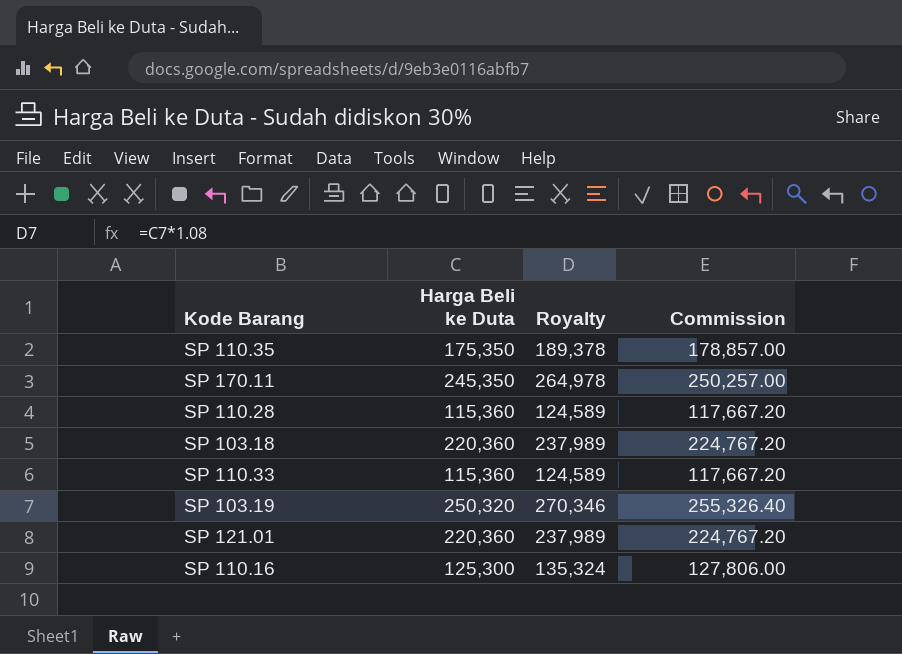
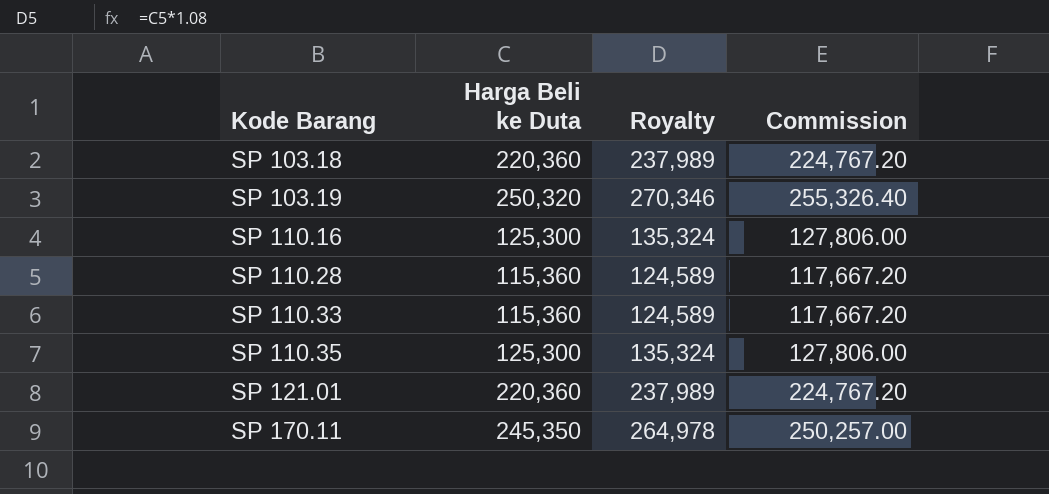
row order: none -> Kode Barang ascending
SP 110.35 | Harga Beli ke Duta: 175,350 -> 125,300
SP 110.35 | Royalty: 189,378 -> 135,324
SP 110.35 | Commission: 178,857.00 -> 127,806.00

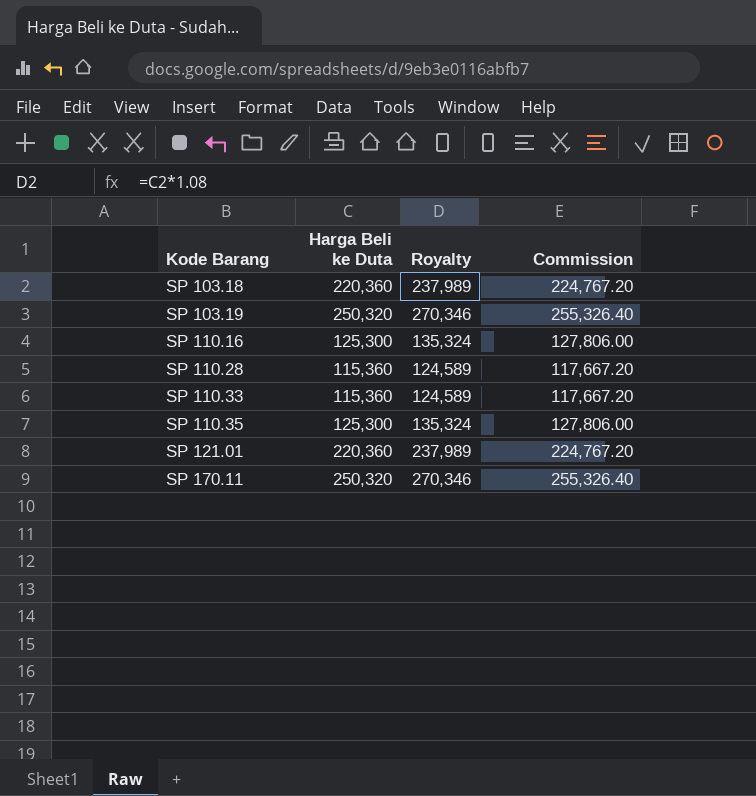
SP 170.11 | Harga Beli ke Duta: 245,350 -> 250,320
SP 170.11 | Royalty: 264,978 -> 270,346
SP 170.11 | Commission: 250,257.00 -> 255,326.40

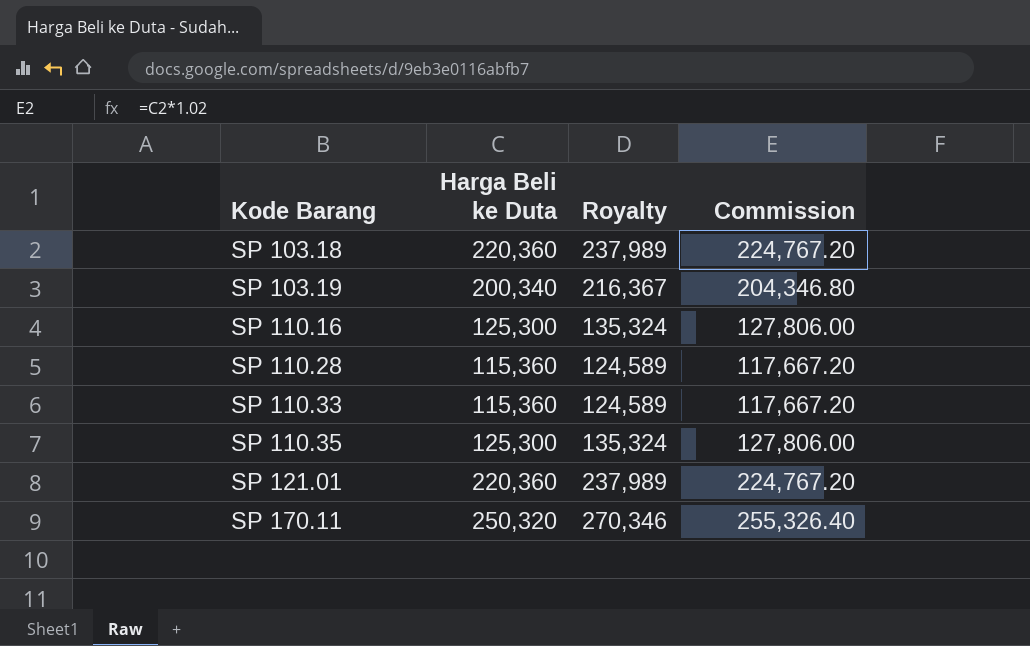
SP 103.19 | Harga Beli ke Duta: 250,320 -> 200,340
SP 103.19 | Royalty: 270,346 -> 216,367
SP 103.19 | Commission: 255,326.40 -> 204,346.80

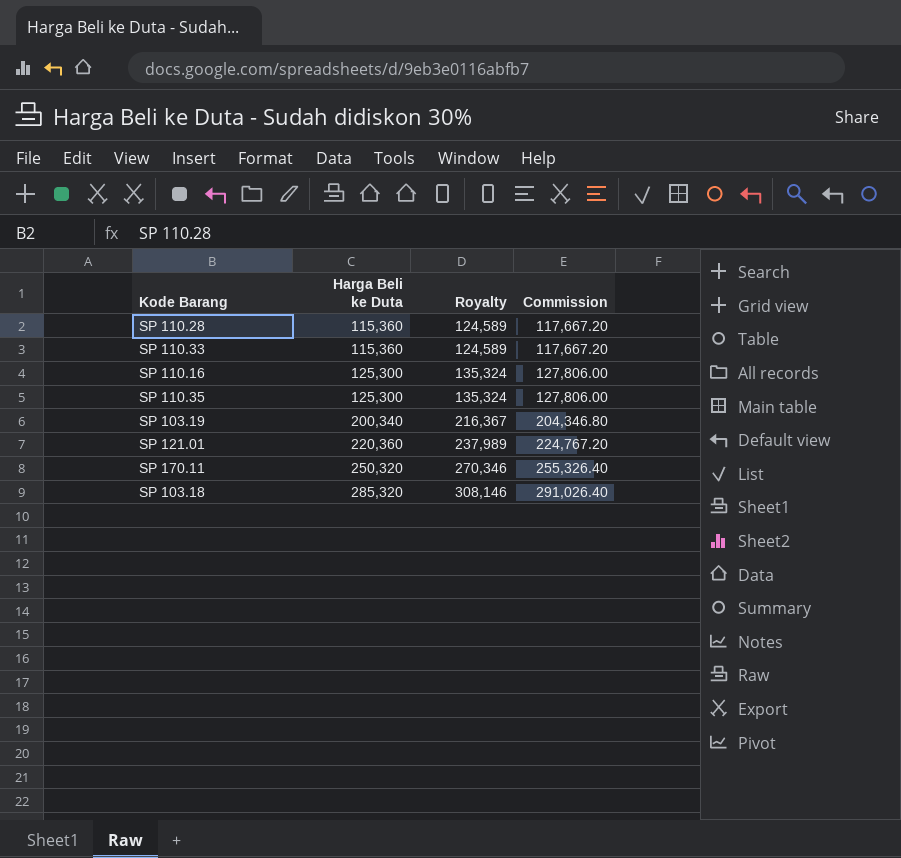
row order: Kode Barang ascending -> Harga Beli ke Duta ascending
SP 103.18 | Harga Beli ke Duta: 220,360 -> 285,320
SP 103.18 | Royalty: 237,989 -> 308,146
SP 103.18 | Commission: 224,767.20 -> 291,026.40

